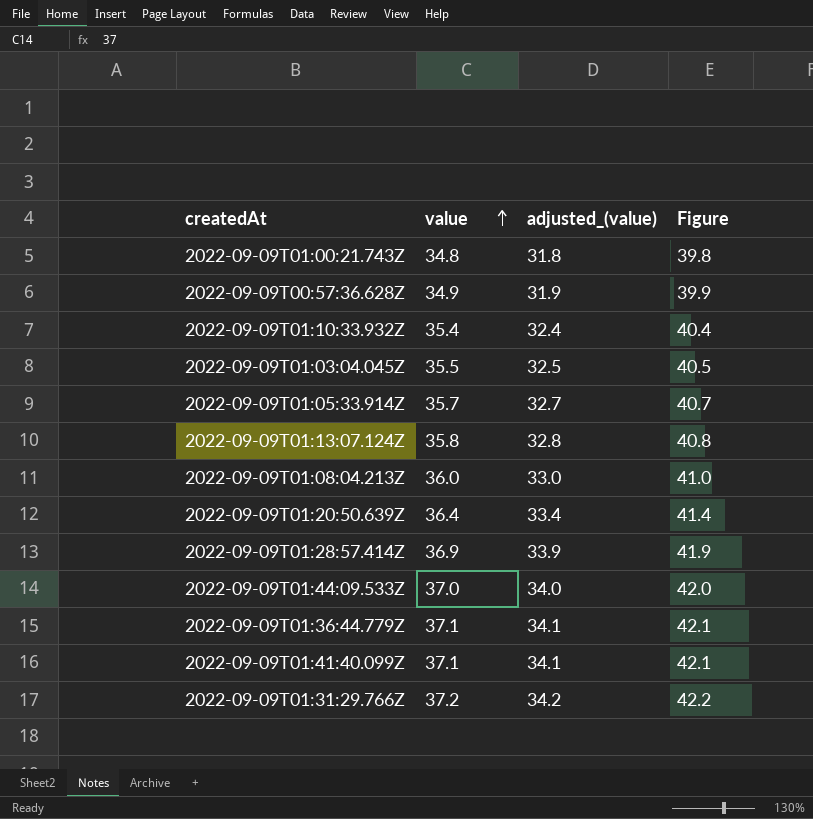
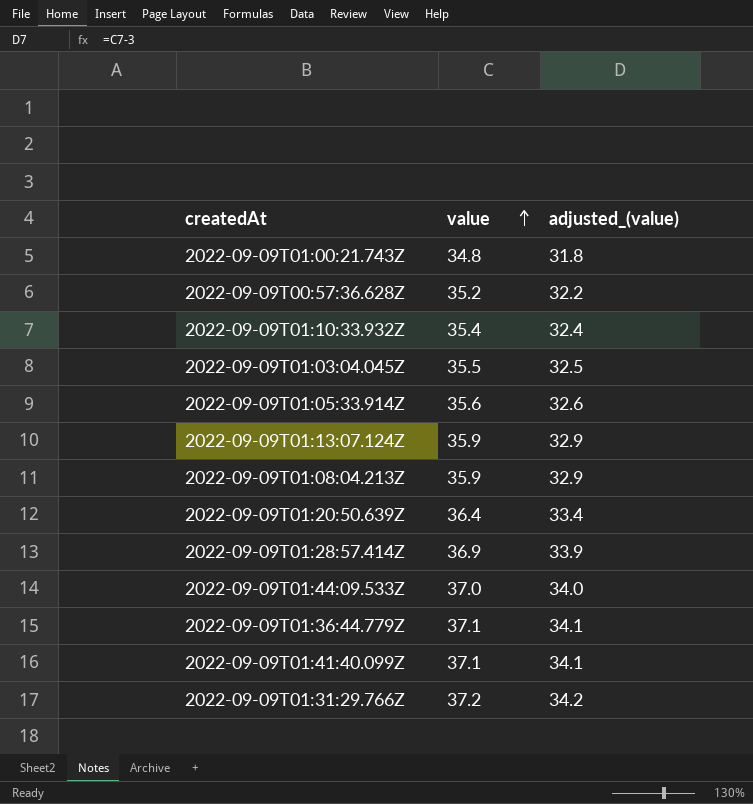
column Figure | formula: [value] + 5 -> none
2022-09-09T00:57:36.628Z | value: 34.9 -> 35.2
2022-09-09T00:57:36.628Z | adjusted_(value): 31.9 -> 32.2
2022-09-09T01:05:33.914Z | value: 35.7 -> 35.6
2022-09-09T01:05:33.914Z | adjusted_(value): 32.7 -> 32.6
2022-09-09T01:13:07.124Z | value: 35.8 -> 35.9
2022-09-09T01:13:07.124Z | adjusted_(value): 32.8 -> 32.9
2022-09-09T01:08:04.213Z | value: 36.0 -> 35.9
2022-09-09T01:08:04.213Z | adjusted_(value): 33.0 -> 32.9

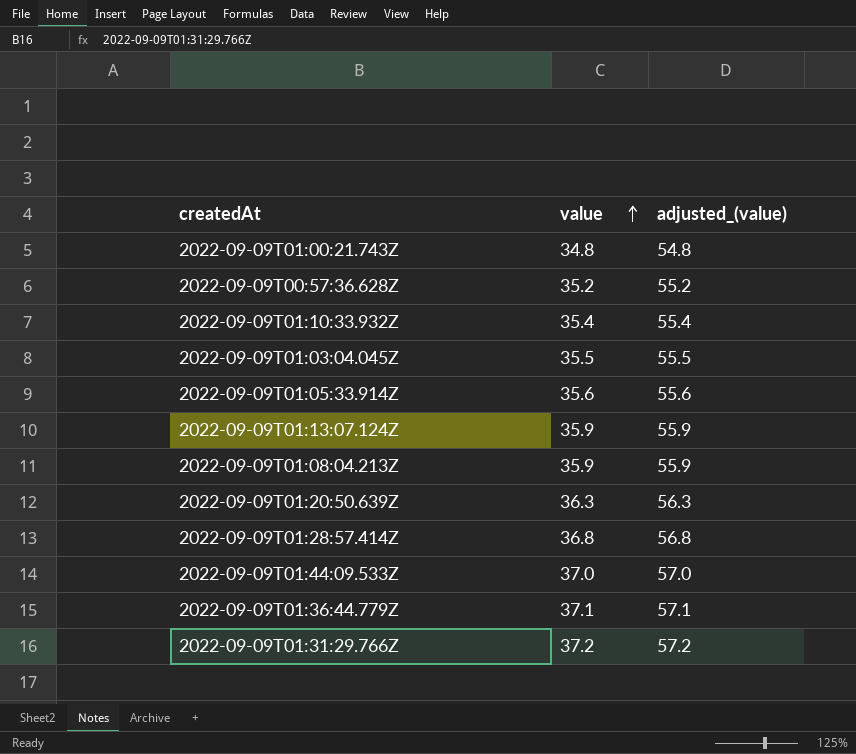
column adjusted_(value) | formula: [value] - 3 -> [value] + 20
row 2022-09-09T01:41:40.099Z: 37.1 | 34.1 -> none
2022-09-09T01:20:50.639Z | value: 36.4 -> 36.3
2022-09-09T01:28:57.414Z | value: 36.9 -> 36.8

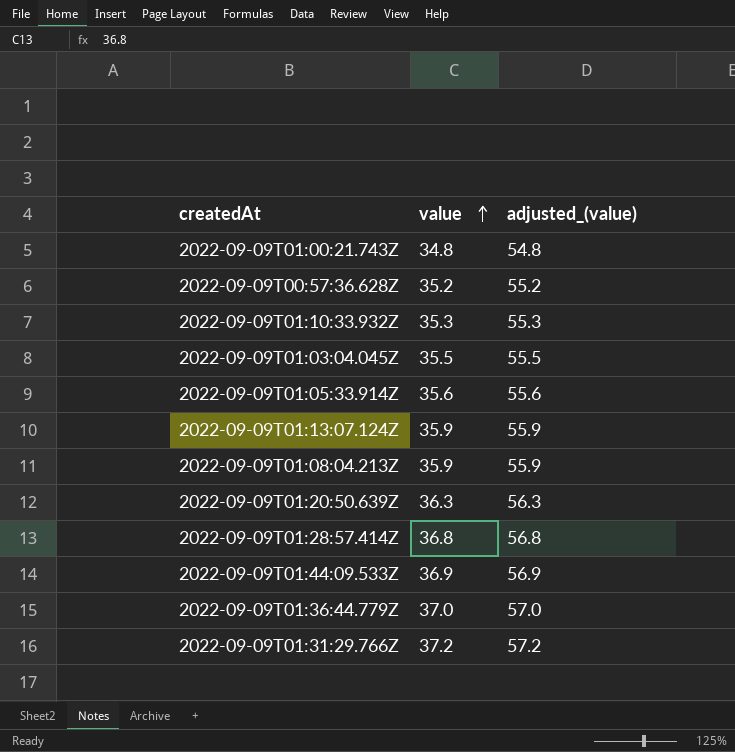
2022-09-09T01:10:33.932Z | value: 35.4 -> 35.3
2022-09-09T01:10:33.932Z | adjusted_(value): 55.4 -> 55.3
2022-09-09T01:44:09.533Z | value: 37.0 -> 36.9
2022-09-09T01:44:09.533Z | adjusted_(value): 57.0 -> 56.9
2022-09-09T01:36:44.779Z | value: 37.1 -> 37.0
2022-09-09T01:36:44.779Z | adjusted_(value): 57.1 -> 57.0

